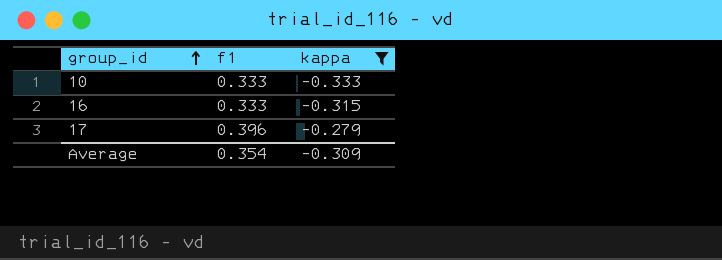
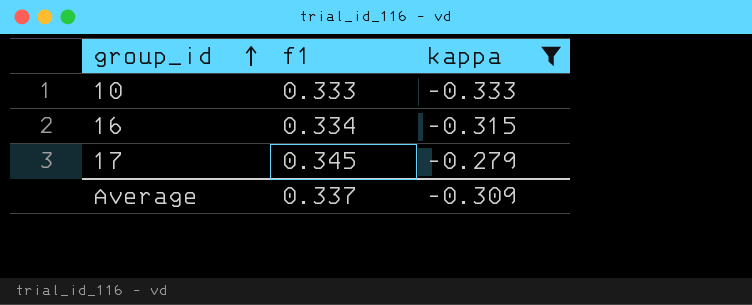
16 | f1: 0.333 -> 0.334
17 | f1: 0.396 -> 0.345
Average | f1: 0.354 -> 0.337

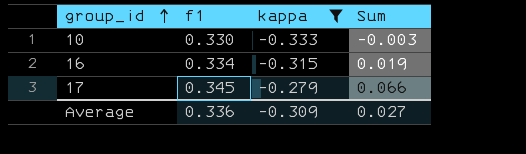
column Sum | formula: none -> [f1] + [kappa]
10 | f1: 0.333 -> 0.330
Average | f1: 0.337 -> 0.336

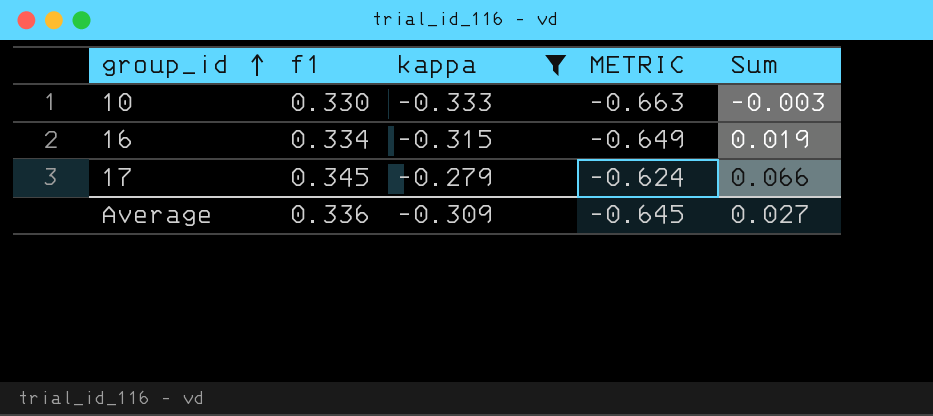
column METRIC | formula: none -> [kappa] - [f1]

